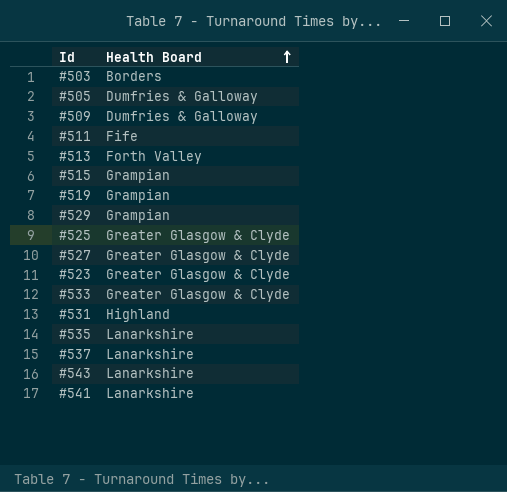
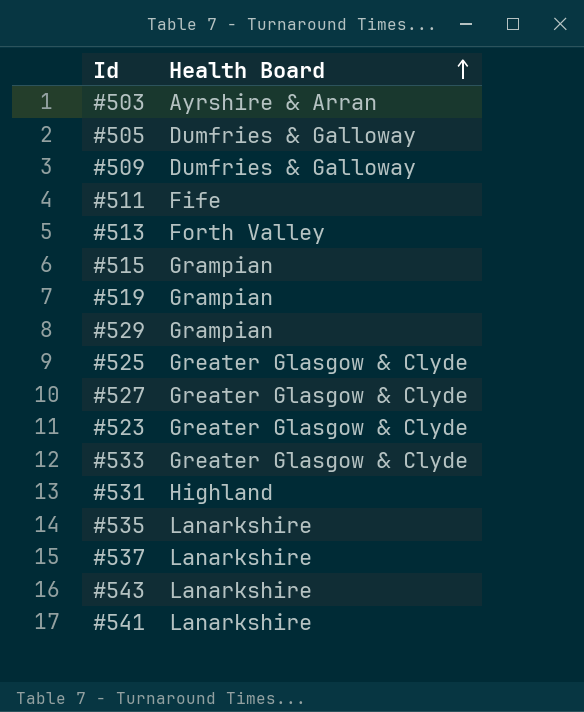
#503 | Health Board: Borders -> Ayrshire & Arran

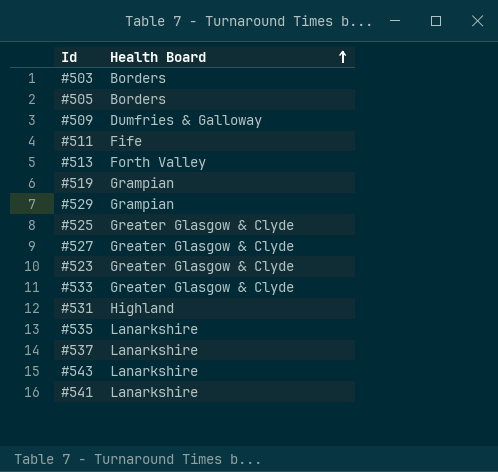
row #515: Grampian -> none
#503 | Health Board: Ayrshire & Arran -> Borders
#505 | Health Board: Dumfries & Galloway -> Borders

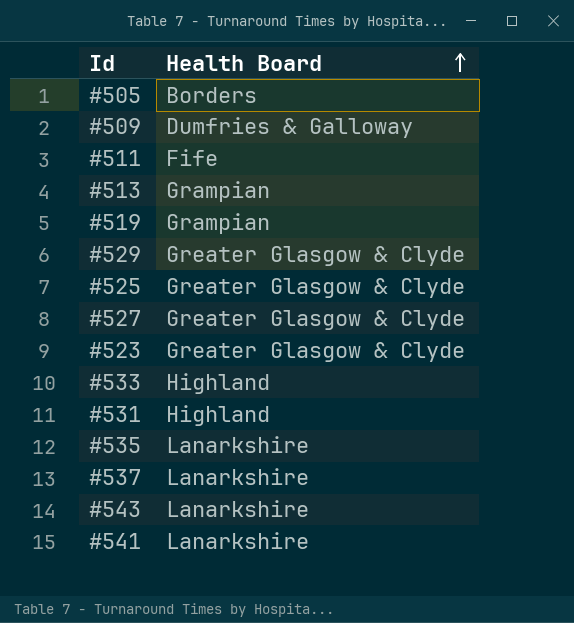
row #503: Borders -> none
#513 | Health Board: Forth Valley -> Grampian
#529 | Health Board: Grampian -> Greater Glasgow & Clyde
#533 | Health Board: Greater Glasgow & Clyde -> Highland

